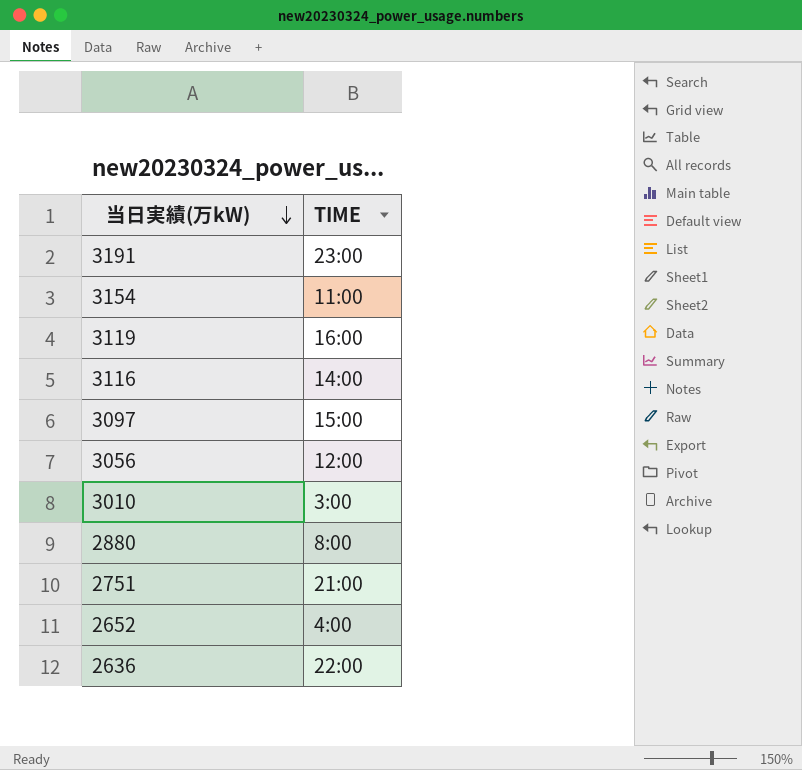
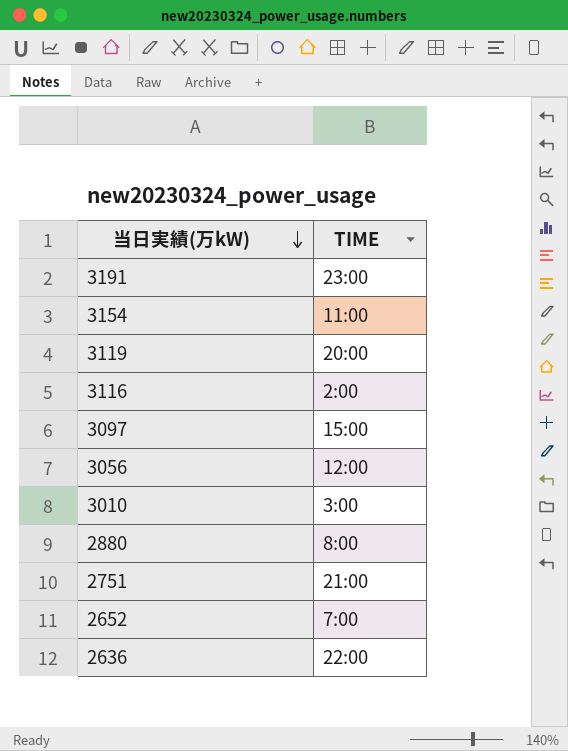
3119 | TIME: 16:00 -> 20:00
3116 | TIME: 14:00 -> 2:00
2652 | TIME: 4:00 -> 7:00

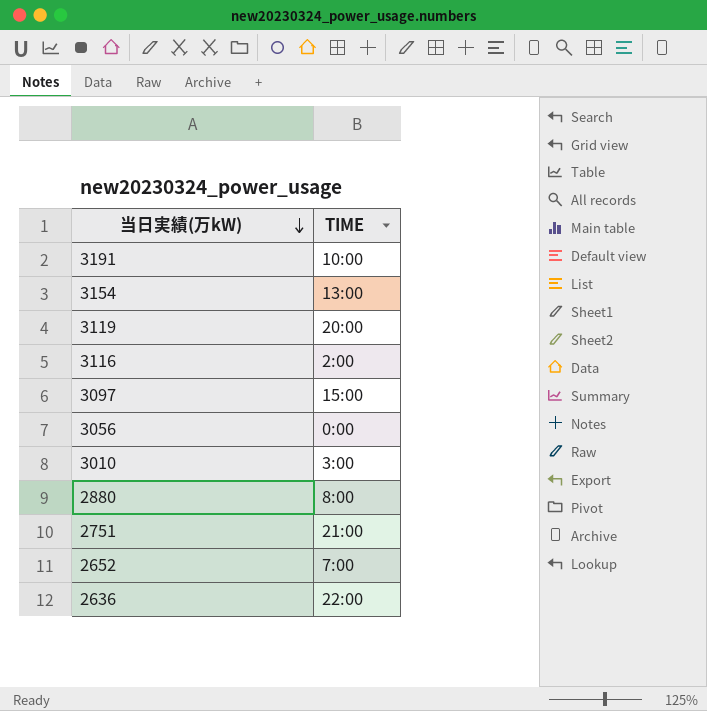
3191 | TIME: 23:00 -> 10:00
3154 | TIME: 11:00 -> 13:00
3056 | TIME: 12:00 -> 0:00

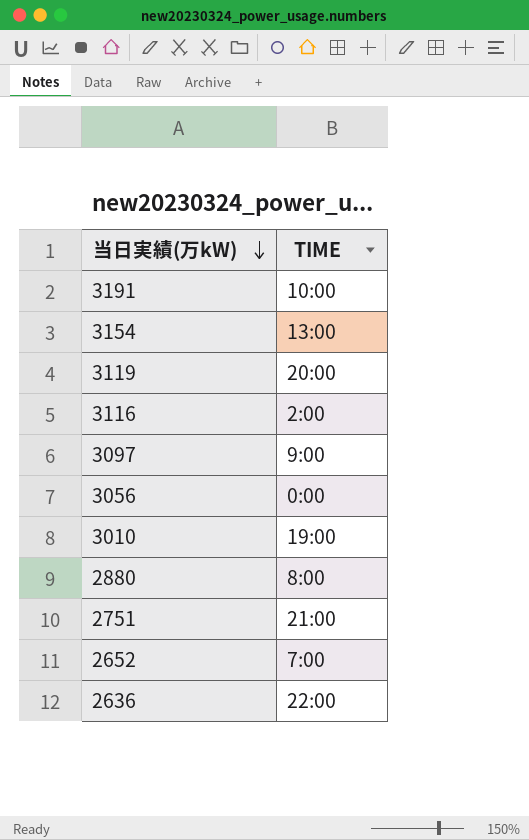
3097 | TIME: 15:00 -> 9:00
3010 | TIME: 3:00 -> 19:00

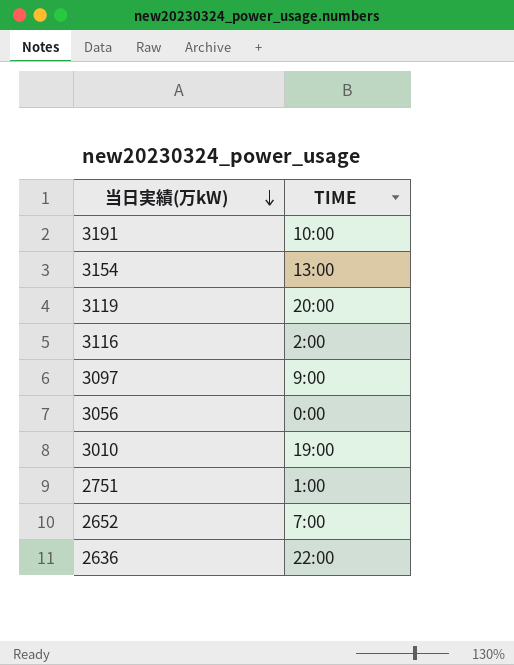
row 2880: 8:00 -> none
2751 | TIME: 21:00 -> 1:00

